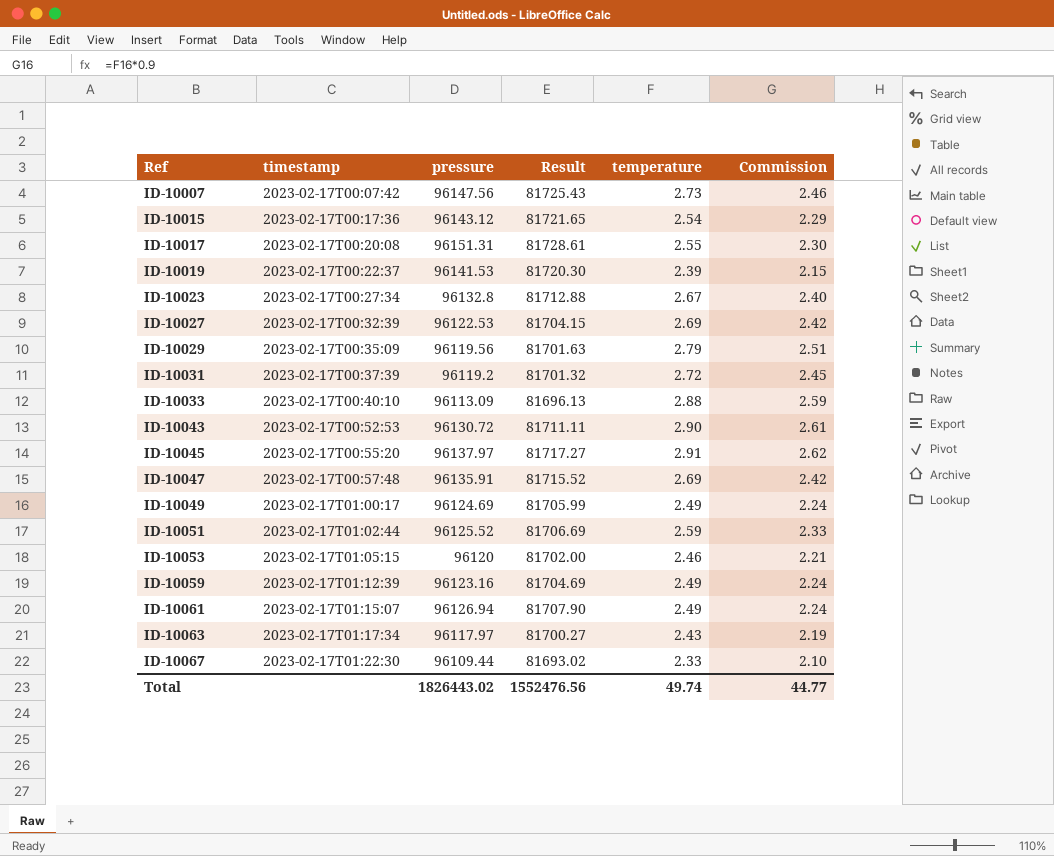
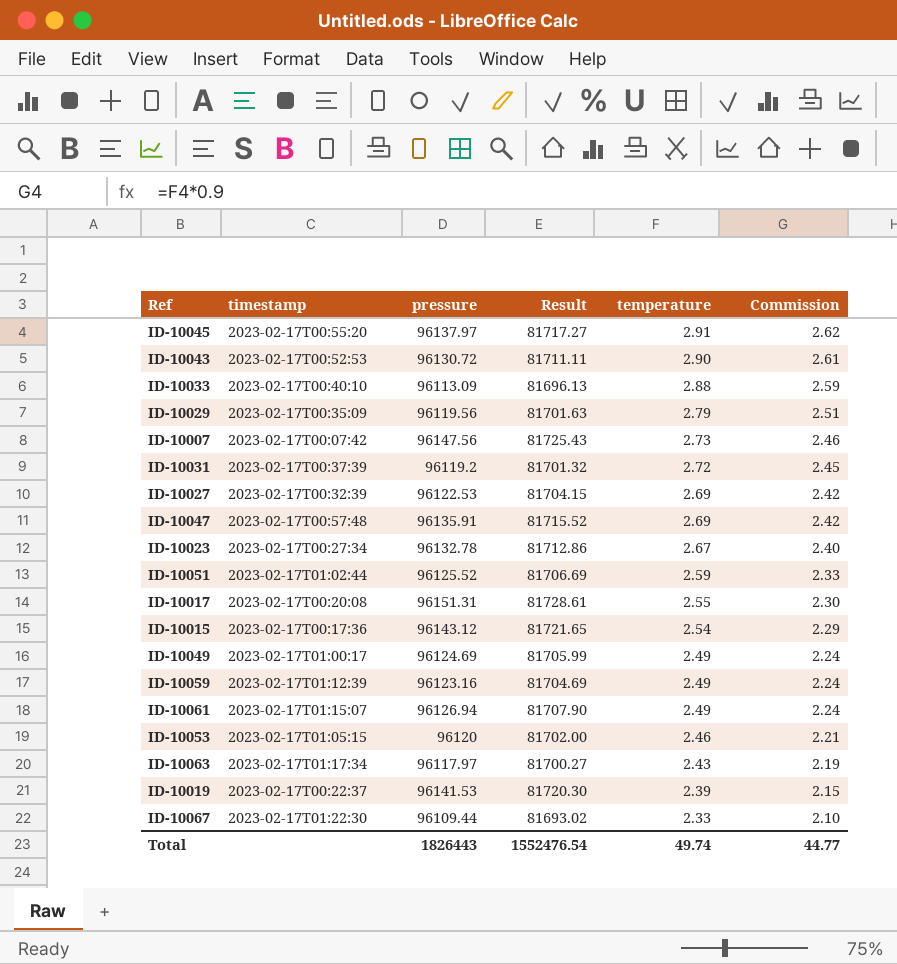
row order: Ref ascending -> temperature descending
ID-10023 | pressure: 96132.8 -> 96132.78
ID-10023 | Result: 81712.88 -> 81712.86
Total | pressure: 1826443.02 -> 1826443
Total | Result: 1552476.56 -> 1552476.54

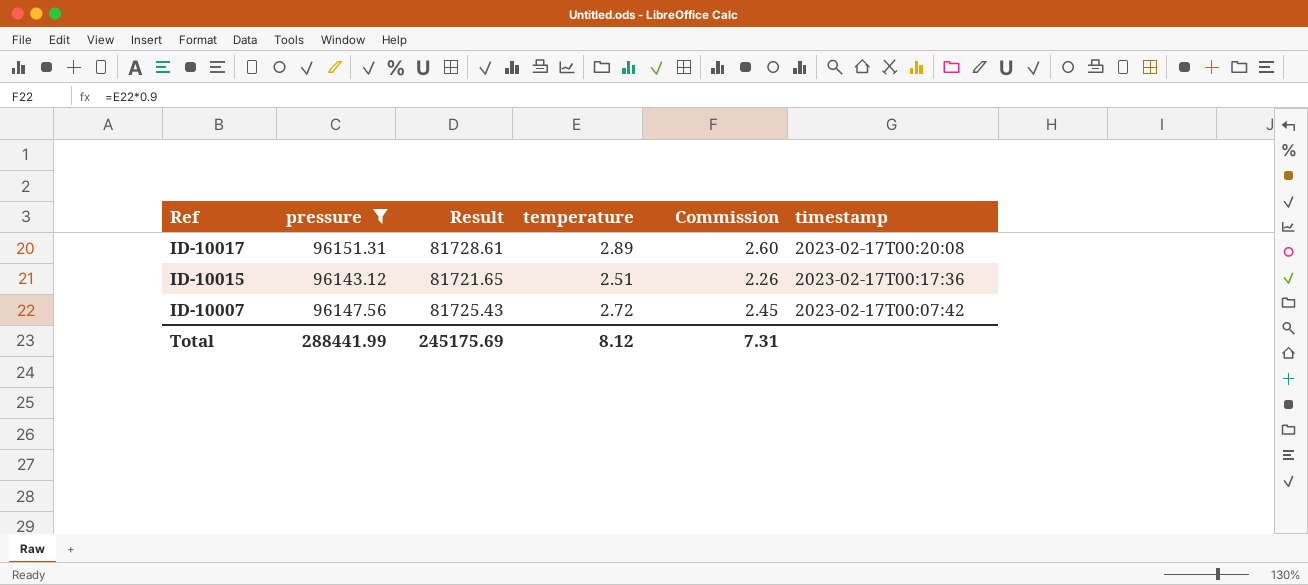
filter: none -> pressure >= 96143.12
row order: temperature descending -> Ref descending
column timestamp | position: 2 -> 6
ID-10017 | temperature: 2.55 -> 2.89
ID-10017 | Commission: 2.30 -> 2.60
ID-10015 | temperature: 2.54 -> 2.51
ID-10015 | Commission: 2.29 -> 2.26
ID-10007 | temperature: 2.73 -> 2.72
ID-10007 | Commission: 2.46 -> 2.45
Total | pressure: 1826443 -> 288441.99
Total | Result: 1552476.54 -> 245175.69
Total | temperature: 49.74 -> 8.12
Total | Commission: 44.77 -> 7.31

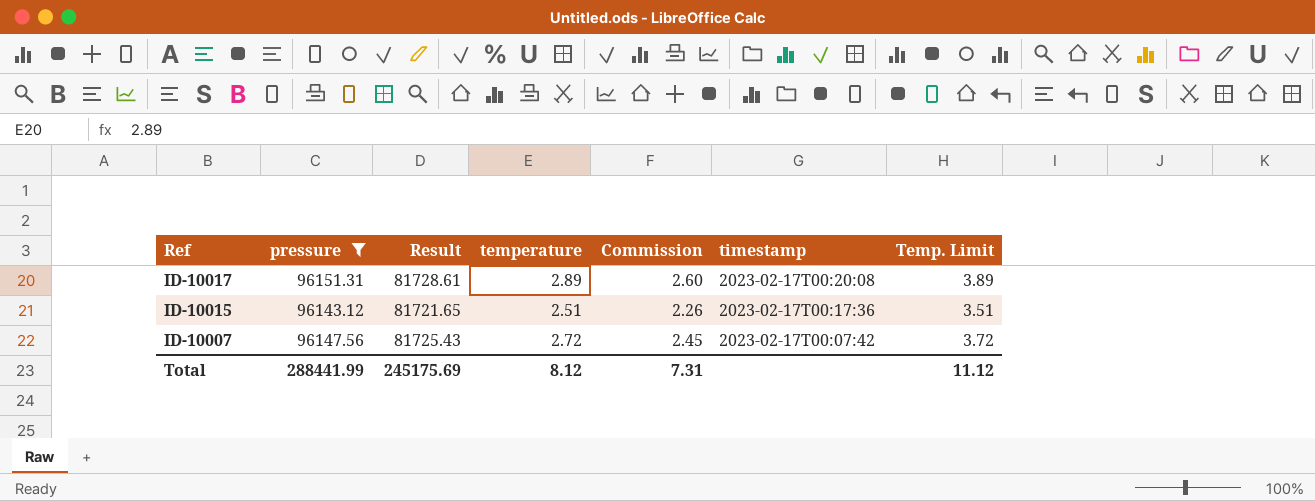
column Temp. Limit | formula: none -> [temperature] + 1

